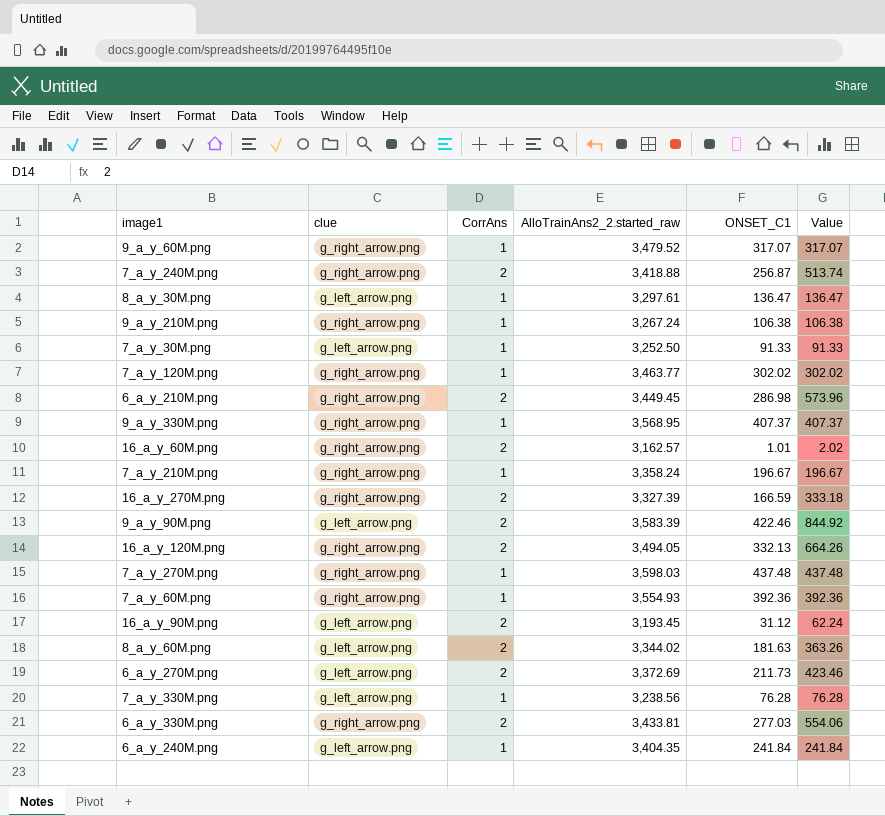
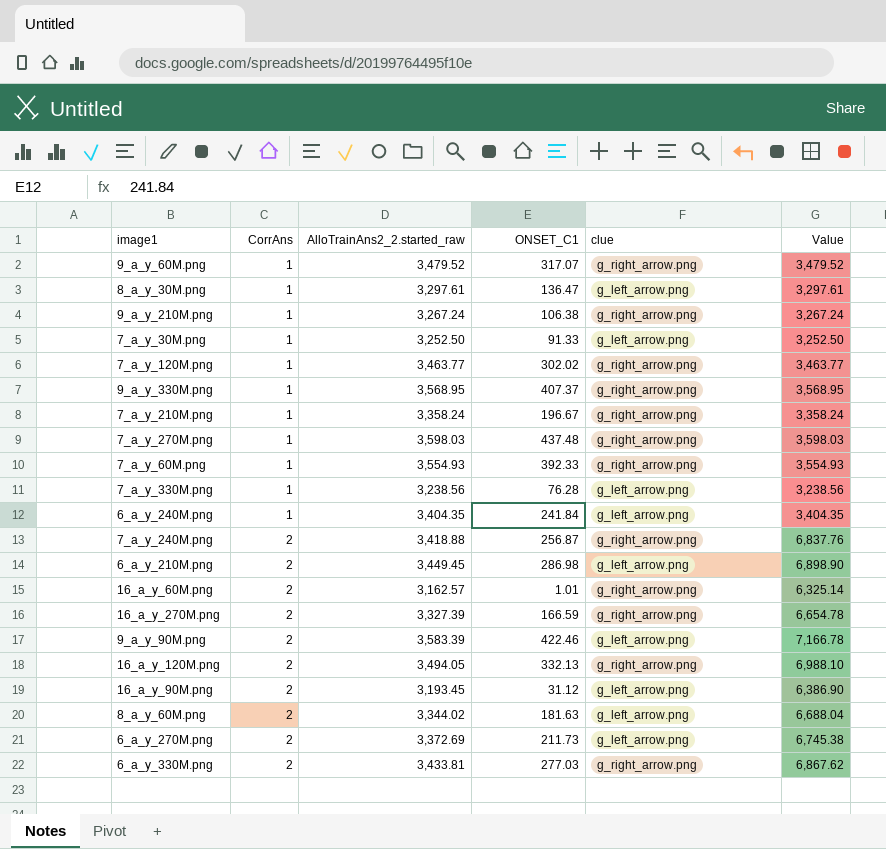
row order: none -> CorrAns ascending
column clue | position: 2 -> 5
column Value | formula: [CorrAns] * [ONSET_C1] -> [CorrAns] * [AlloTrainAns2_2.started_raw]
7_a_y_60M.png | ONSET_C1: 392.36 -> 392.33
6_a_y_210M.png | clue: g_right_arrow.png -> g_left_arrow.png

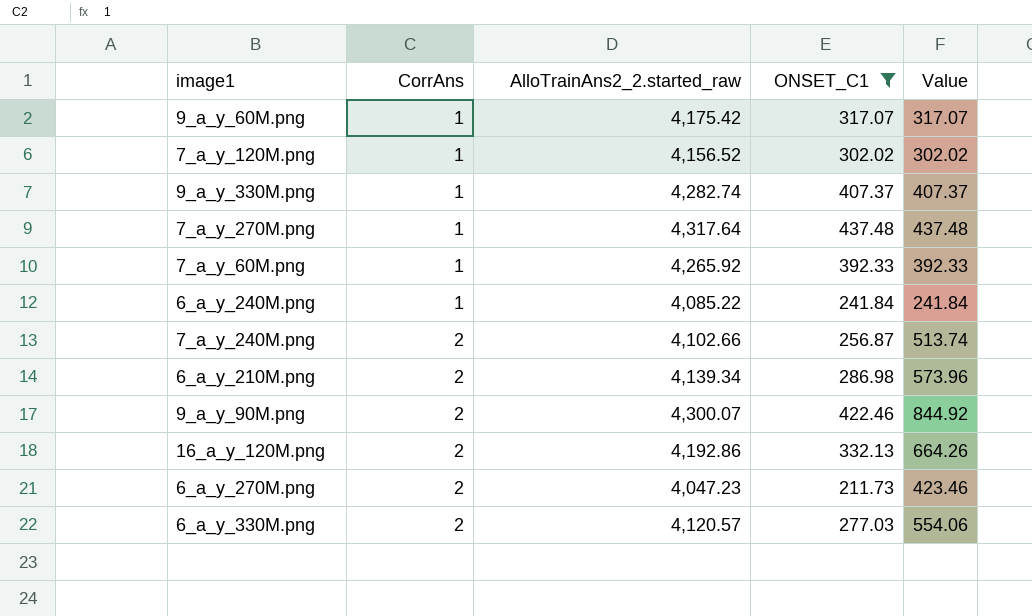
filter: none -> ONSET_C1 >= 211.73
column clue | position: 5 -> none
column Value | formula: [CorrAns] * [AlloTrainAns2_2.started_raw] -> [CorrAns] * [ONSET_C1]
9_a_y_60M.png | AlloTrainAns2_2.started_raw: 3,479.52 -> 4,175.42
7_a_y_120M.png | AlloTrainAns2_2.started_raw: 3,463.77 -> 4,156.52
9_a_y_330M.png | AlloTrainAns2_2.started_raw: 3,568.95 -> 4,282.74
7_a_y_270M.png | AlloTrainAns2_2.started_raw: 3,598.03 -> 4,317.64
7_a_y_60M.png | AlloTrainAns2_2.started_raw: 3,554.93 -> 4,265.92
6_a_y_240M.png | AlloTrainAns2_2.started_raw: 3,404.35 -> 4,085.22
7_a_y_240M.png | AlloTrainAns2_2.started_raw: 3,418.88 -> 4,102.66
6_a_y_210M.png | AlloTrainAns2_2.started_raw: 3,449.45 -> 4,139.34
9_a_y_90M.png | AlloTrainAns2_2.started_raw: 3,583.39 -> 4,300.07
16_a_y_120M.png | AlloTrainAns2_2.started_raw: 3,494.05 -> 4,192.86
6_a_y_270M.png | AlloTrainAns2_2.started_raw: 3,372.69 -> 4,047.23
6_a_y_330M.png | AlloTrainAns2_2.started_raw: 3,433.81 -> 4,120.57

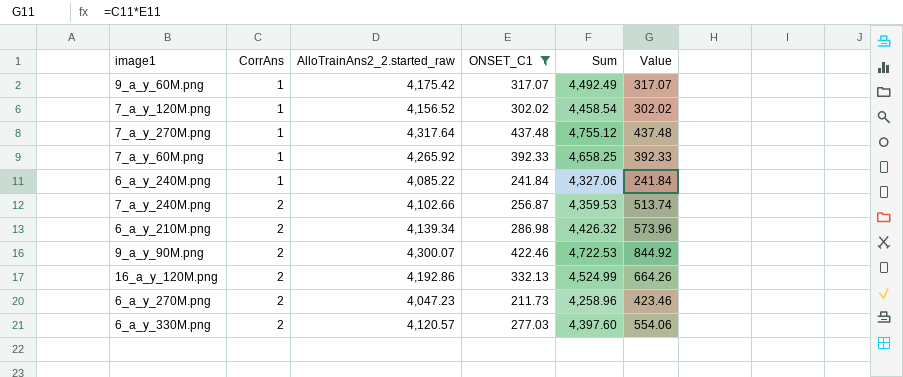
column Sum | formula: none -> [AlloTrainAns2_2.started_raw] + [ONSET_C1]
row 9_a_y_330M.png: 1 | 4,282.74 | 407.37 | 407.37 -> none

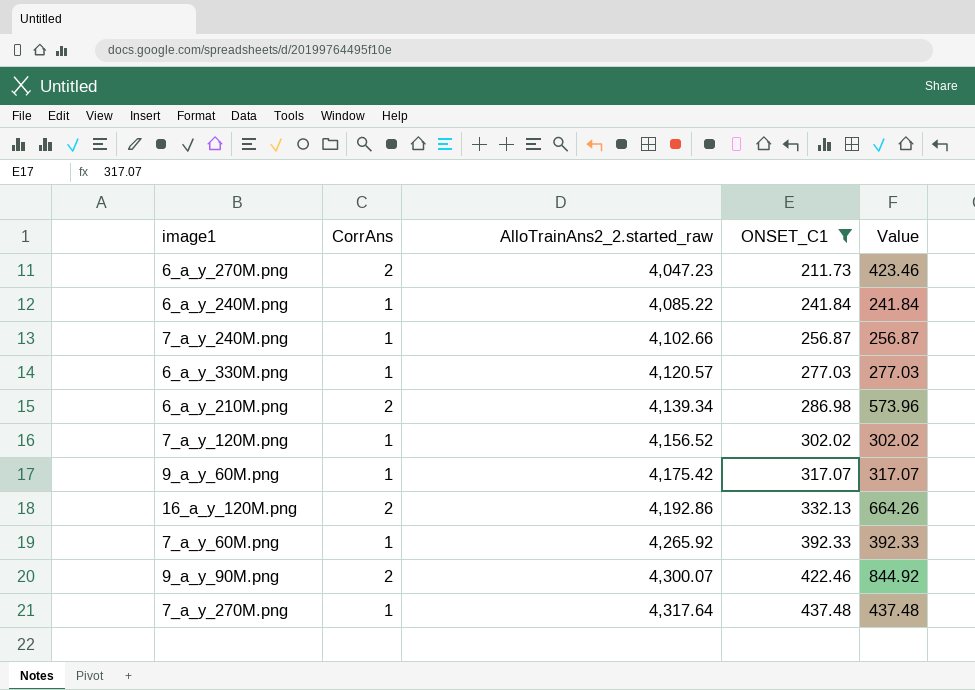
row order: CorrAns ascending -> AlloTrainAns2_2.started_raw ascending
column Sum | formula: [AlloTrainAns2_2.started_raw] + [ONSET_C1] -> none
7_a_y_240M.png | CorrAns: 2 -> 1
7_a_y_240M.png | Value: 513.74 -> 256.87
6_a_y_330M.png | CorrAns: 2 -> 1
6_a_y_330M.png | Value: 554.06 -> 277.03

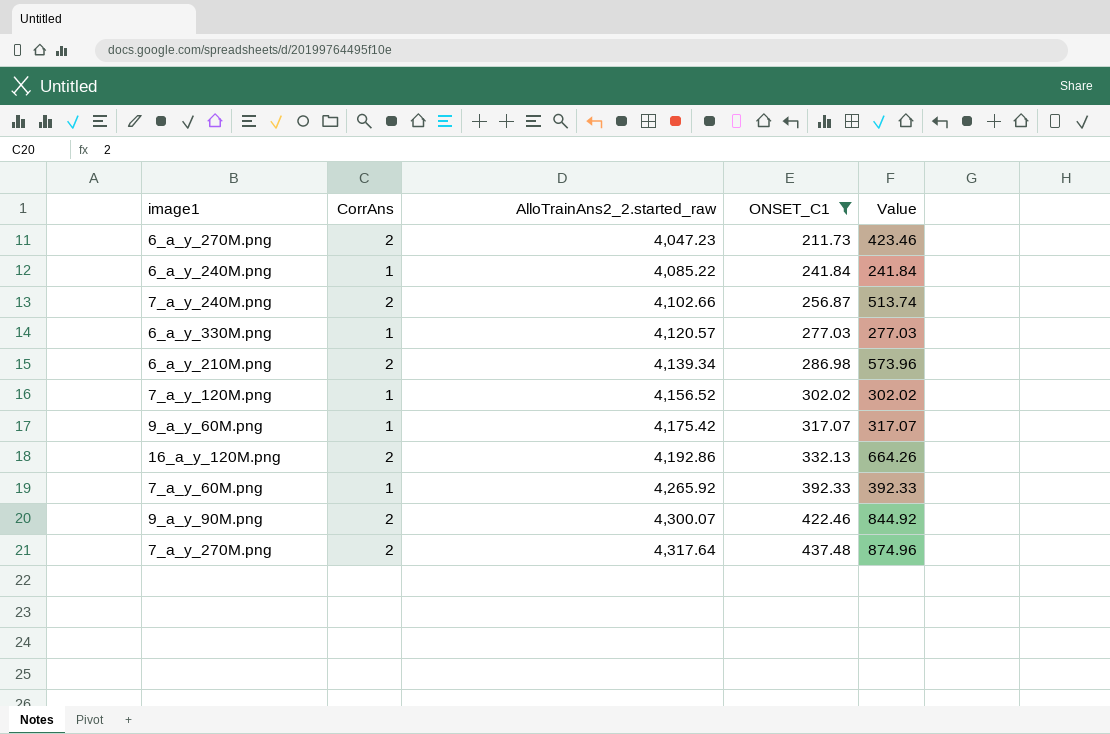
7_a_y_240M.png | CorrAns: 1 -> 2
7_a_y_240M.png | Value: 256.87 -> 513.74
7_a_y_270M.png | CorrAns: 1 -> 2
7_a_y_270M.png | Value: 437.48 -> 874.96

